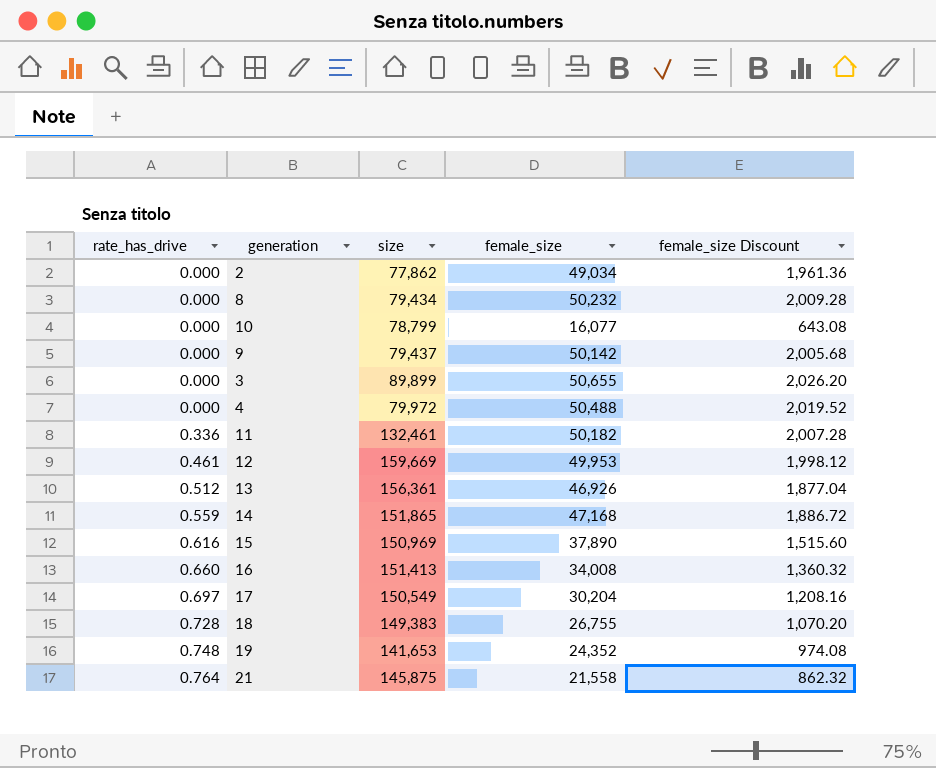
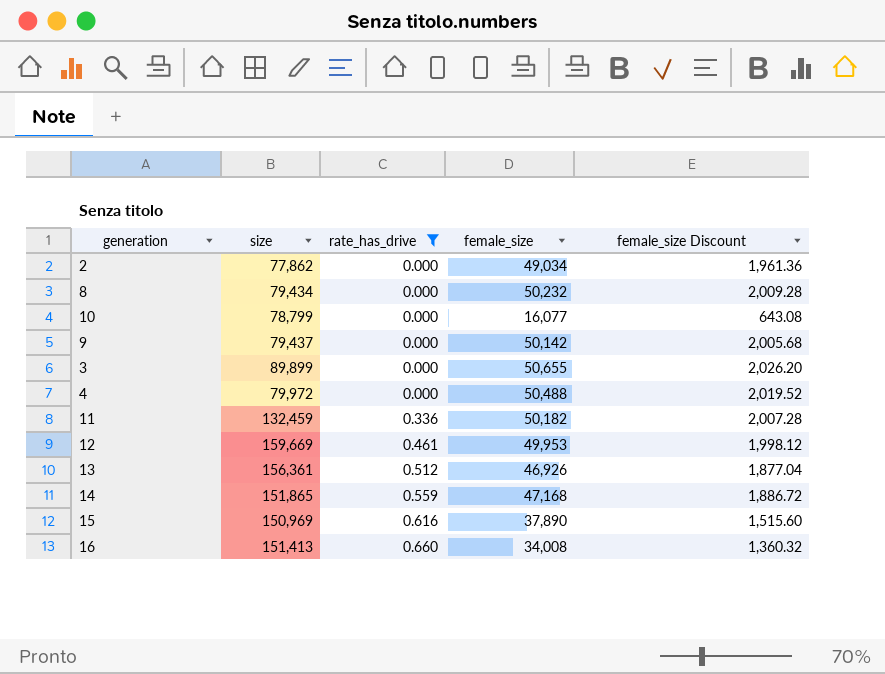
filter: none -> rate_has_drive <= 0.660
column rate_has_drive | position: 1 -> 3
11 | size: 132,461 -> 132,459

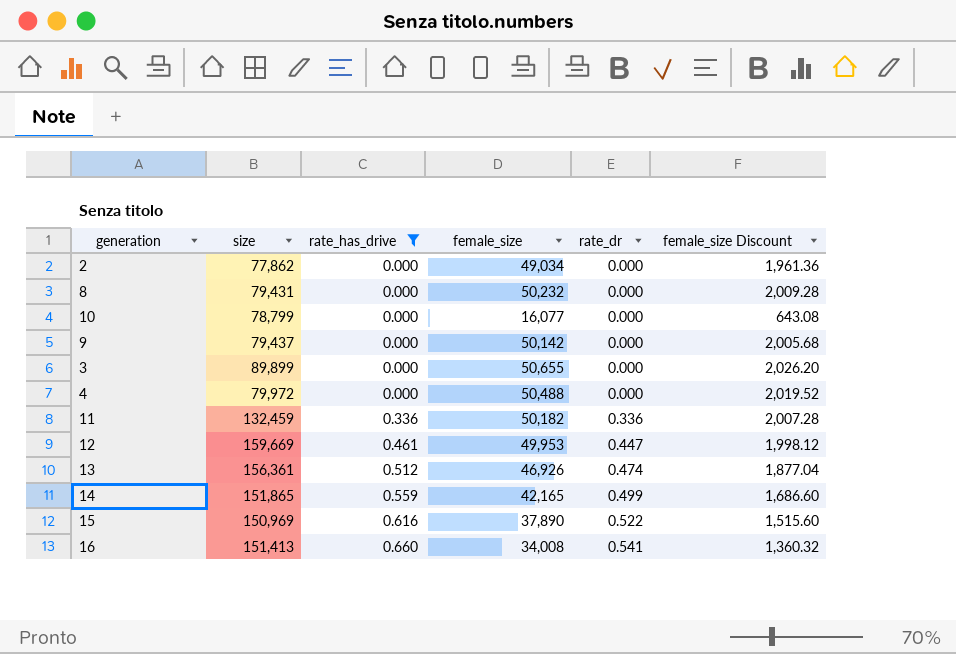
column rate_dr | position: none -> 5
8 | size: 79,434 -> 79,431
14 | female_size: 47,168 -> 42,165
14 | female_size Discount: 1,886.72 -> 1,686.60

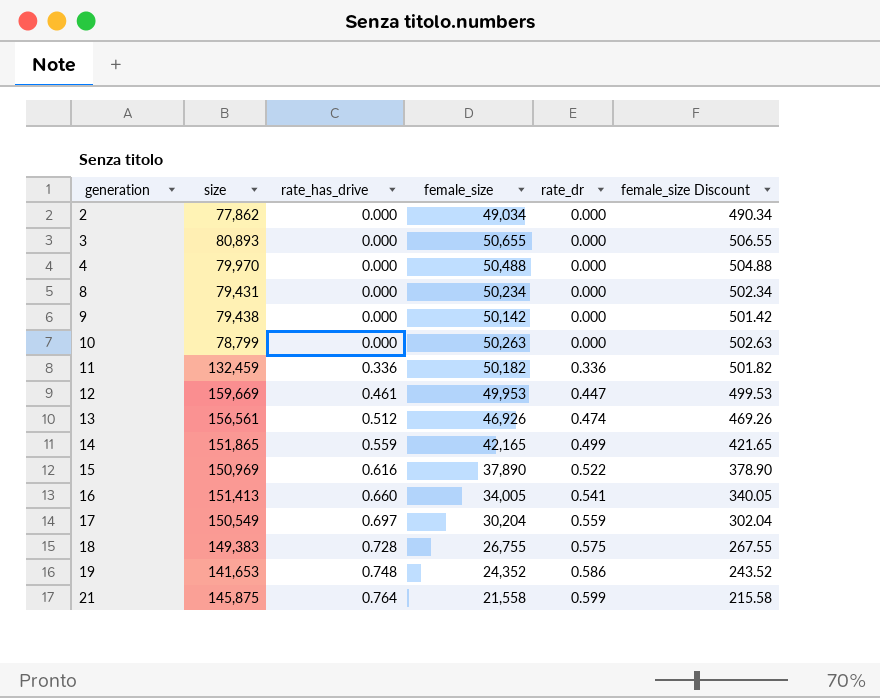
filter: rate_has_drive <= 0.660 -> none
row order: rate_has_drive ascending -> generation ascending
column female_size Discount | formula: [female_size] * 0.04 -> [female_size] * 0.01
3 | size: 89,899 -> 80,893
4 | size: 79,972 -> 79,970
8 | female_size: 50,232 -> 50,234
9 | size: 79,437 -> 79,438
10 | female_size: 16,077 -> 50,263
13 | size: 156,361 -> 156,561
16 | female_size: 34,008 -> 34,005

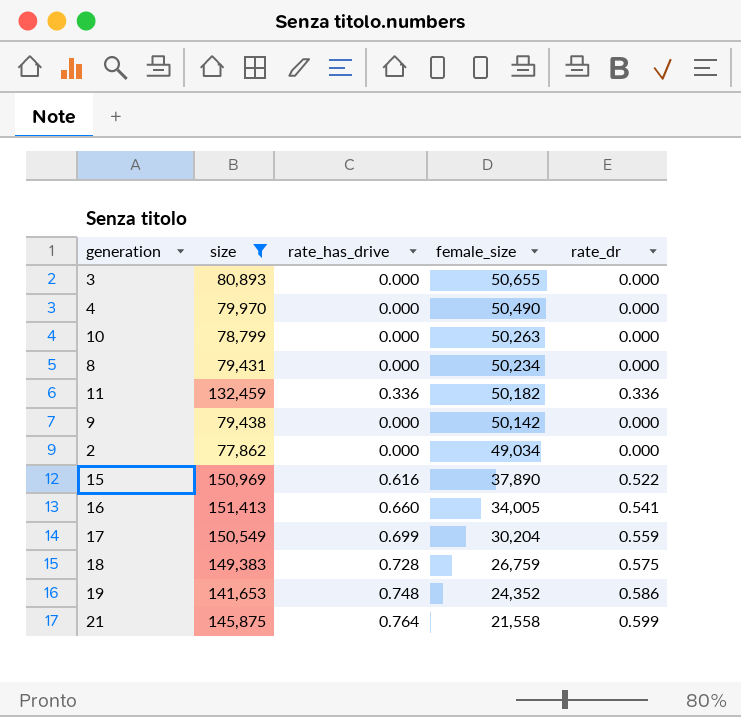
filter: none -> size <= 151,413
row order: generation ascending -> female_size descending
column female_size Discount | formula: [female_size] * 0.01 -> none
4 | female_size: 50,488 -> 50,490
17 | rate_has_drive: 0.697 -> 0.699
18 | female_size: 26,755 -> 26,759

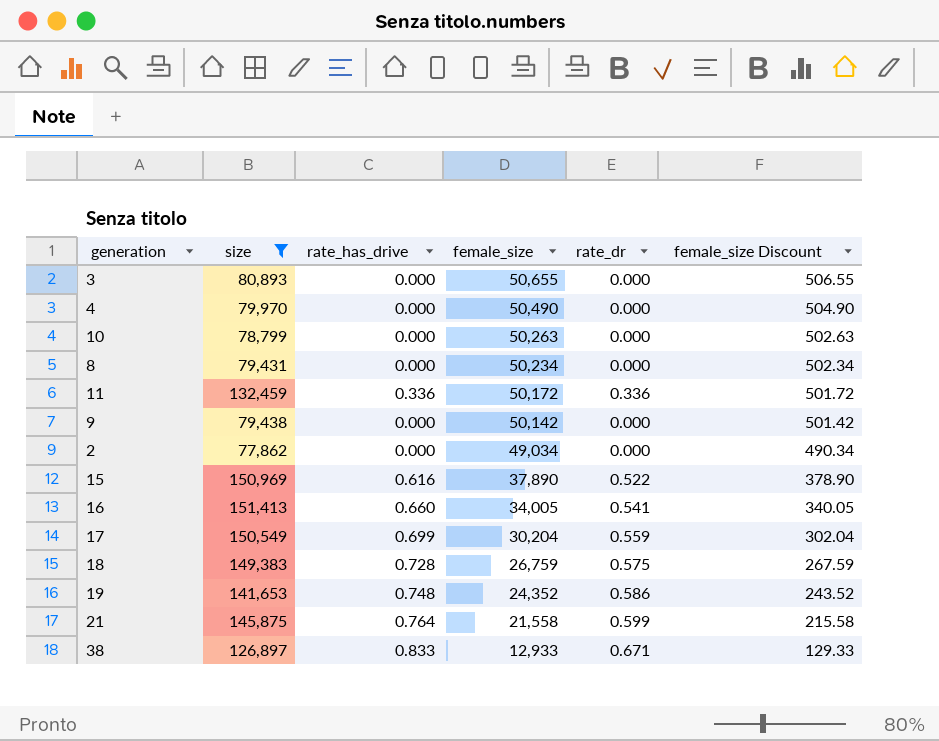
column female_size Discount | formula: none -> [female_size] * 0.01
11 | female_size: 50,182 -> 50,172
row 38: none -> 126,897 | 0.833 | 12,933 | 0.671 | 129.33

